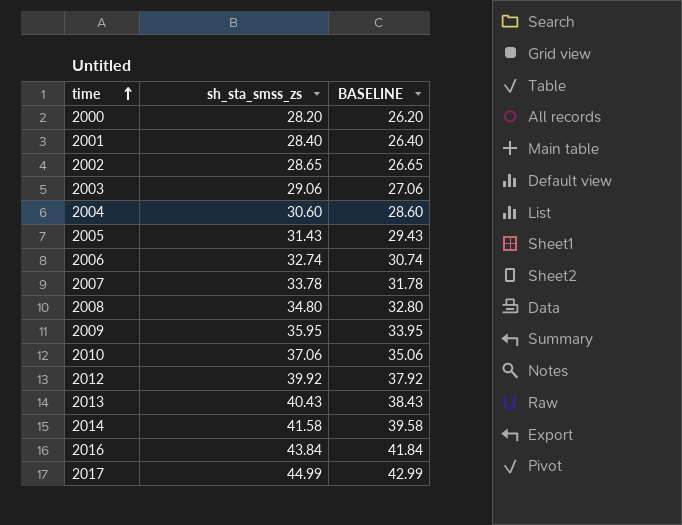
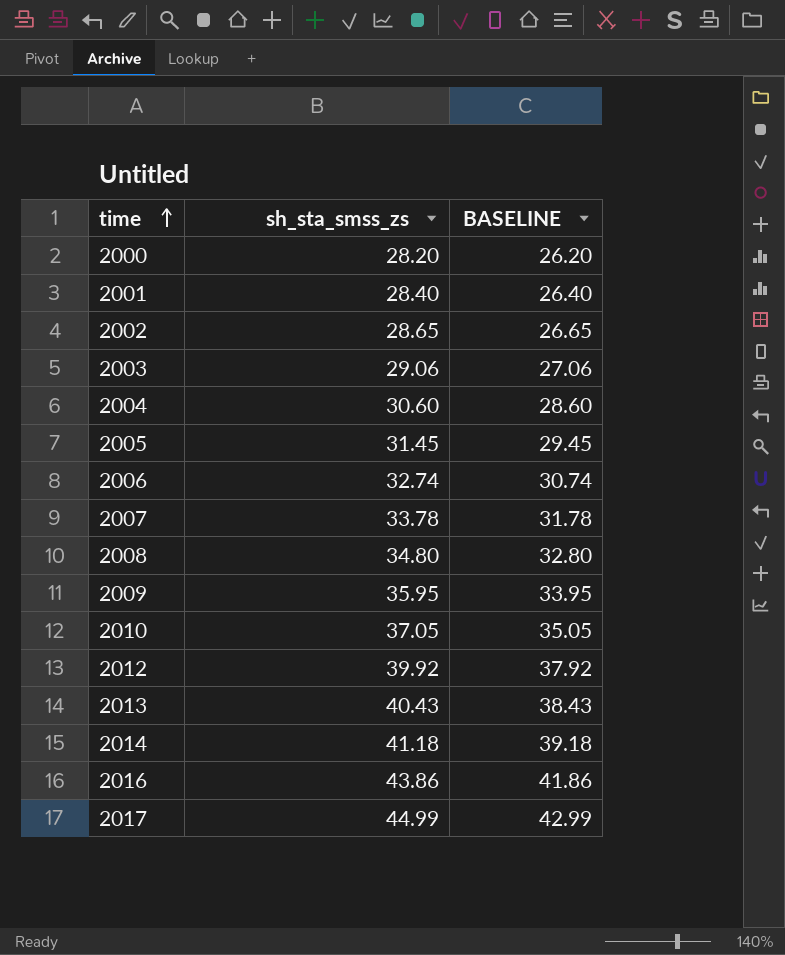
2005 | sh_sta_smss_zs: 31.43 -> 31.45
2005 | BASELINE: 29.43 -> 29.45
2010 | sh_sta_smss_zs: 37.06 -> 37.05
2010 | BASELINE: 35.06 -> 35.05
2014 | sh_sta_smss_zs: 41.58 -> 41.18
2014 | BASELINE: 39.58 -> 39.18
2016 | sh_sta_smss_zs: 43.84 -> 43.86
2016 | BASELINE: 41.84 -> 41.86

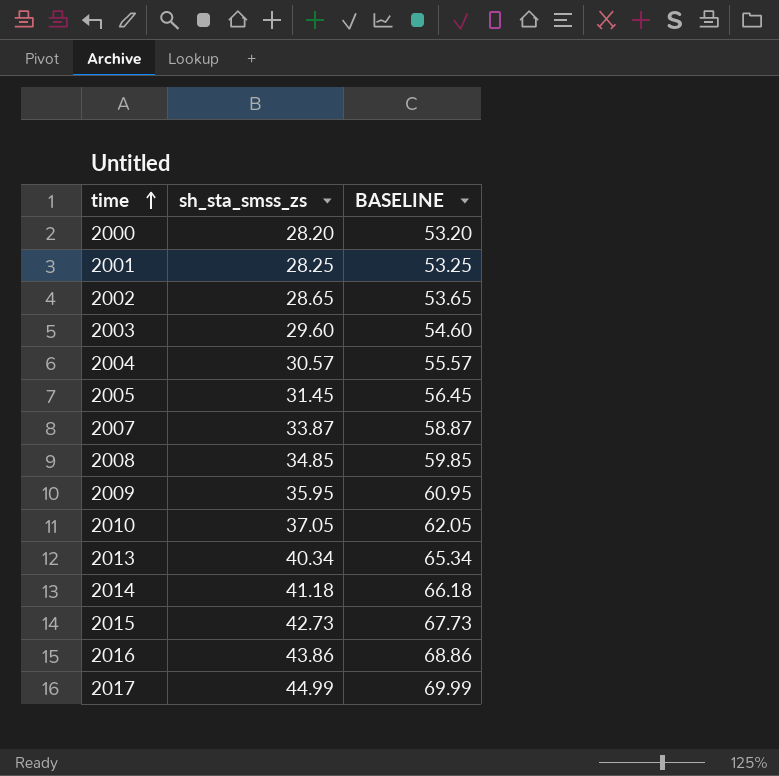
column BASELINE | formula: [sh_sta_smss_zs] - 2 -> [sh_sta_smss_zs] + 25
row 2006: 32.74 | 30.74 -> none
row 2012: 39.92 | 37.92 -> none
2001 | sh_sta_smss_zs: 28.40 -> 28.25
2003 | sh_sta_smss_zs: 29.06 -> 29.60
2004 | sh_sta_smss_zs: 30.60 -> 30.57
2007 | sh_sta_smss_zs: 33.78 -> 33.87
2008 | sh_sta_smss_zs: 34.80 -> 34.85
2013 | sh_sta_smss_zs: 40.43 -> 40.34
row 2015: none -> 42.73 | 67.73

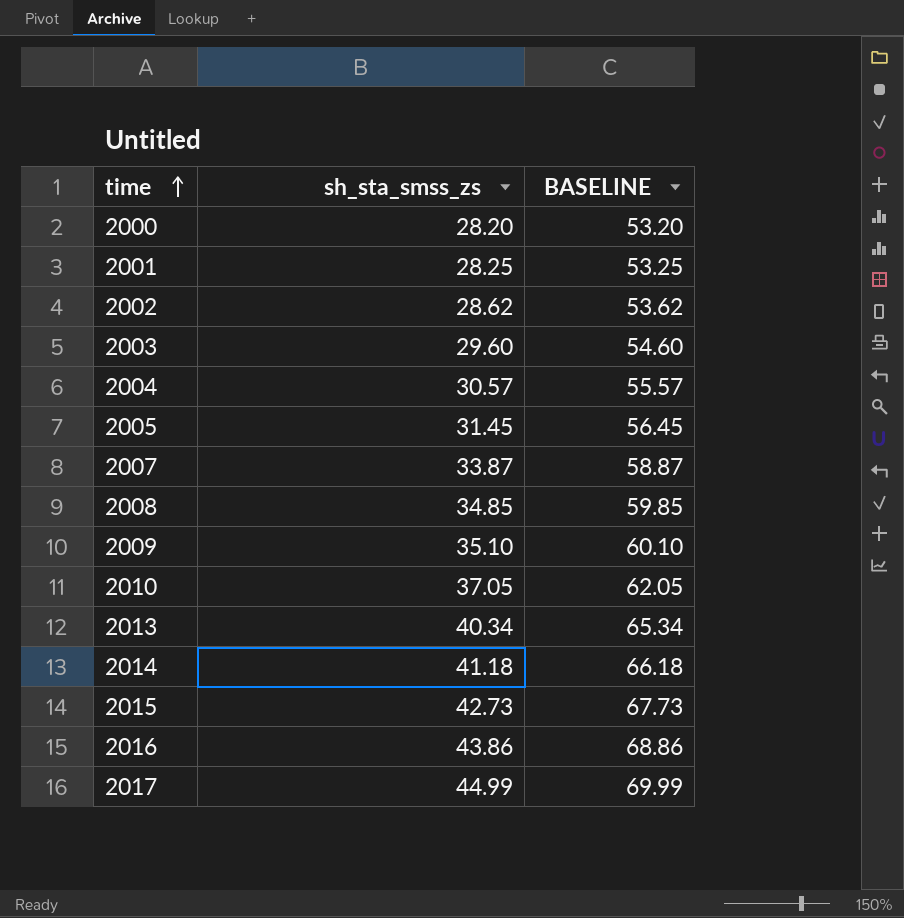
2002 | sh_sta_smss_zs: 28.65 -> 28.62
2002 | BASELINE: 53.65 -> 53.62
2009 | sh_sta_smss_zs: 35.95 -> 35.10
2009 | BASELINE: 60.95 -> 60.10

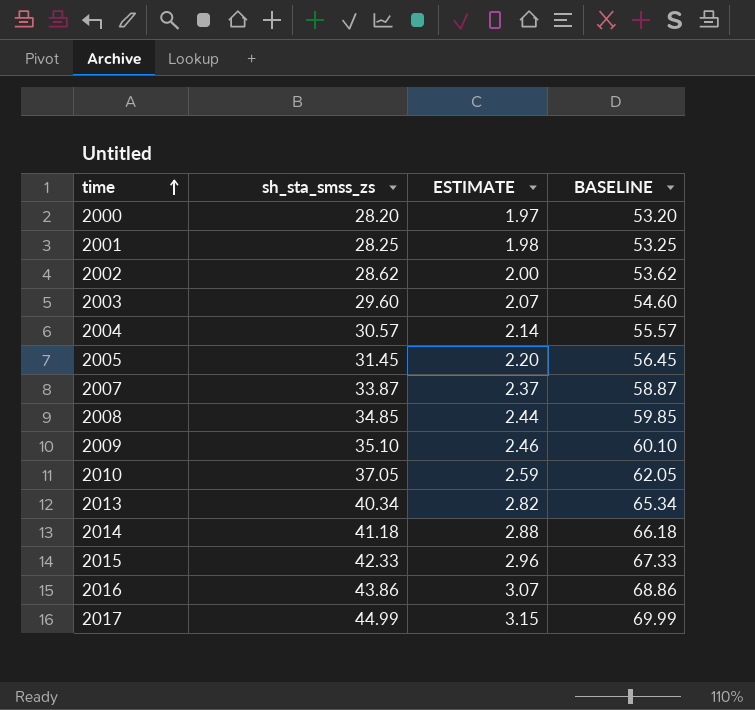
column ESTIMATE | formula: none -> [sh_sta_smss_zs] * 0.07
2015 | sh_sta_smss_zs: 42.73 -> 42.33
2015 | BASELINE: 67.73 -> 67.33

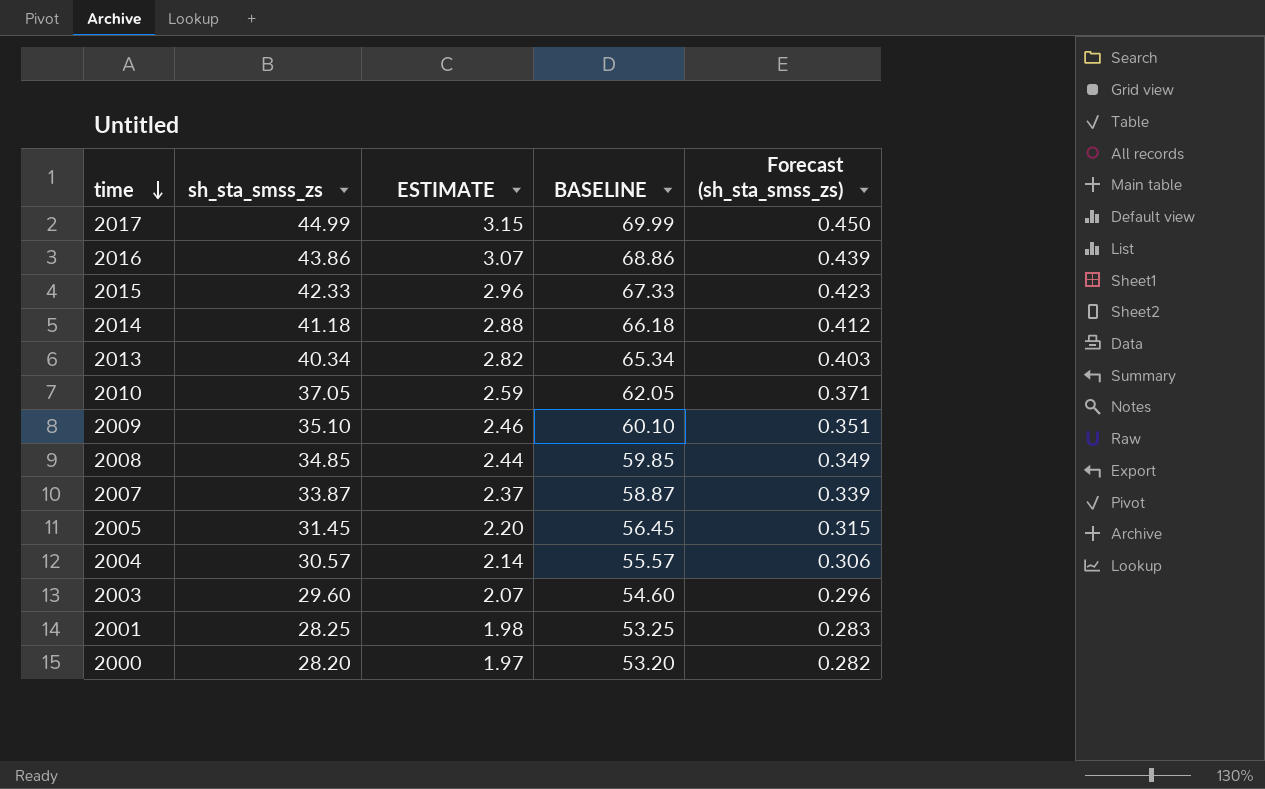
row order: time ascending -> time descending
column Forecast (sh_sta_smss_zs) | formula: none -> [sh_sta_smss_zs] * 0.01
row 2002: 28.62 | 2.00 | 53.62 -> none

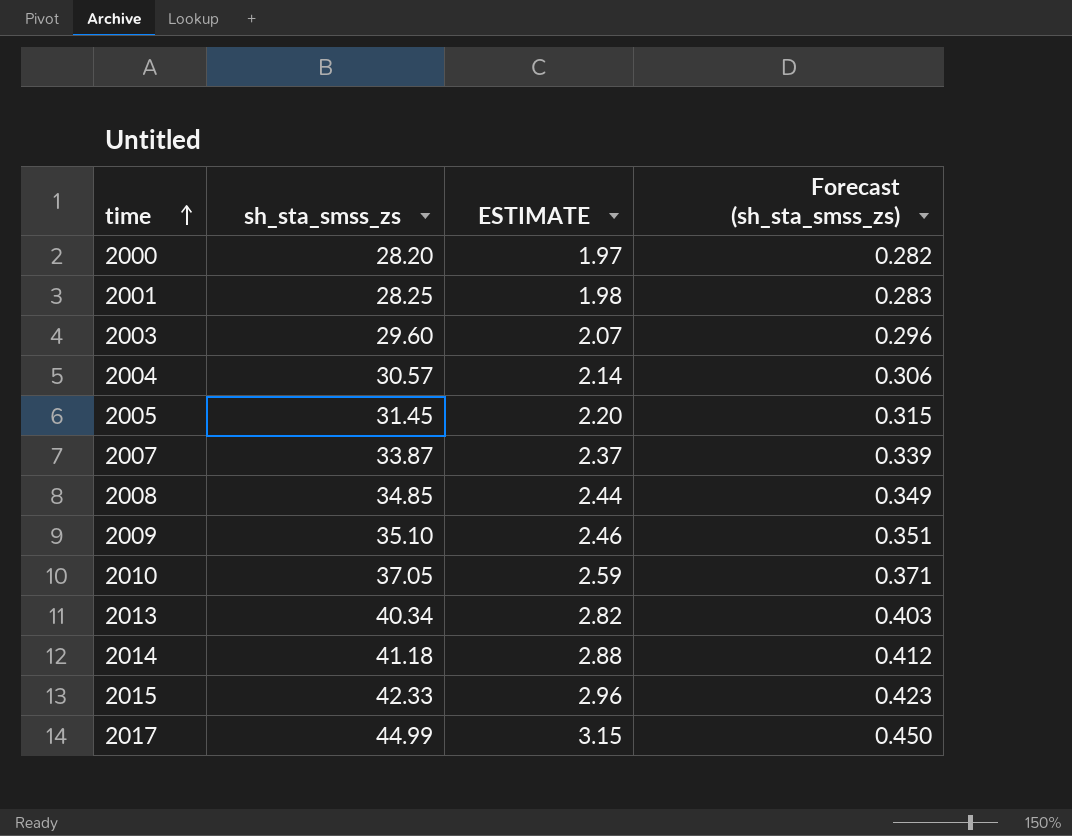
row order: time descending -> time ascending
column BASELINE | formula: [sh_sta_smss_zs] + 25 -> none
row 2016: 43.86 | 3.07 | 68.86 | 0.439 -> none

